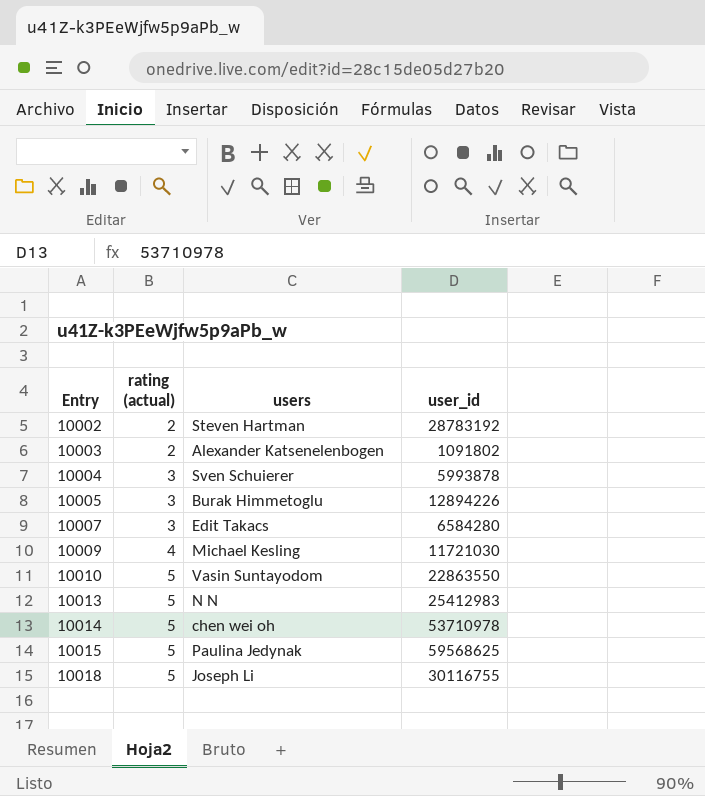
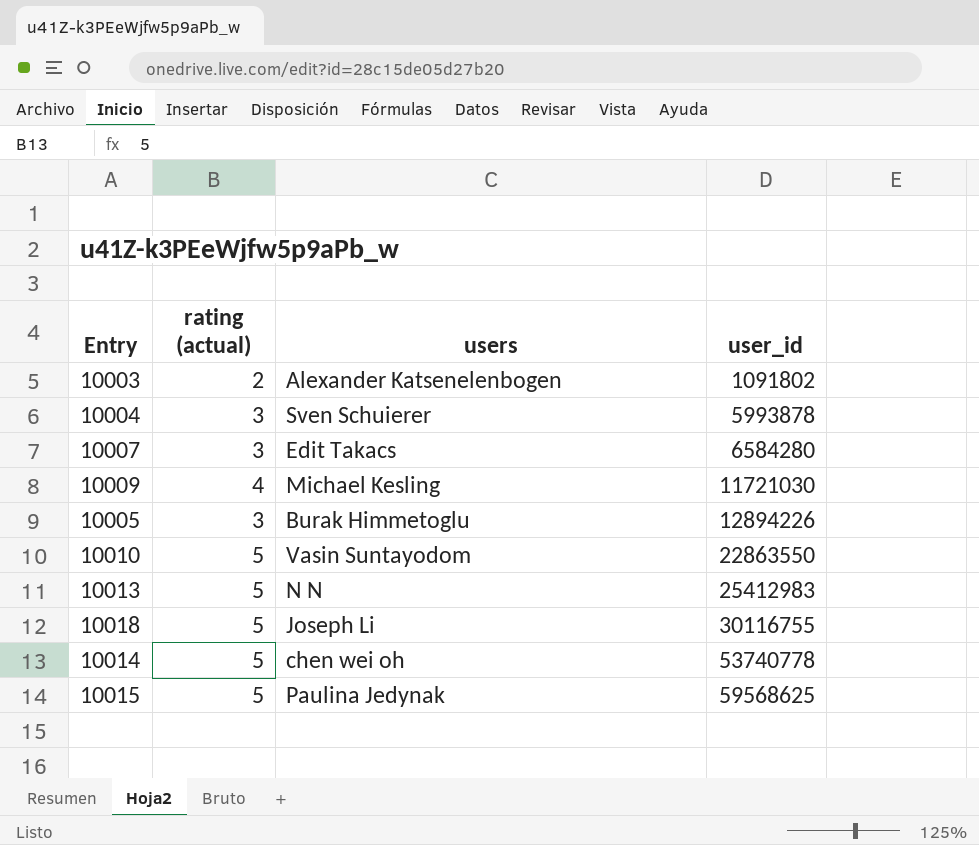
row order: Entry ascending -> user_id ascending
row 10002: 2 | Steven Hartman | 28783192 -> none
10014 | user_id: 53710978 -> 53740778

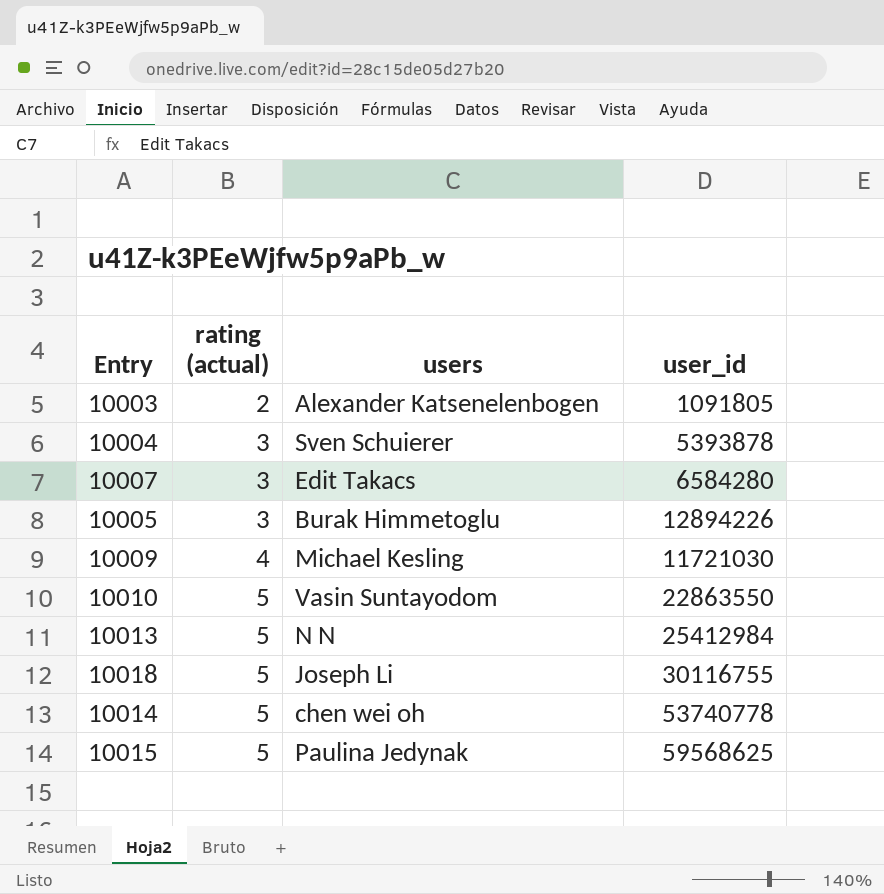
row order: user_id ascending -> rating (actual) ascending
10003 | user_id: 1091802 -> 1091805
10004 | user_id: 5993878 -> 5393878
10013 | user_id: 25412983 -> 25412984

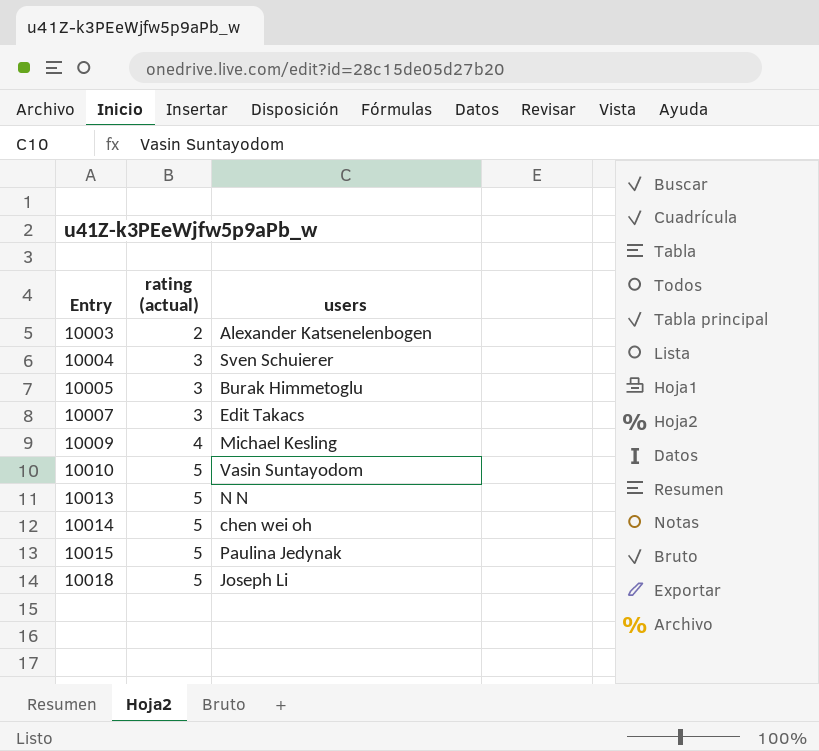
row order: rating (actual) ascending -> Entry ascending
column user_id | position: 4 -> none

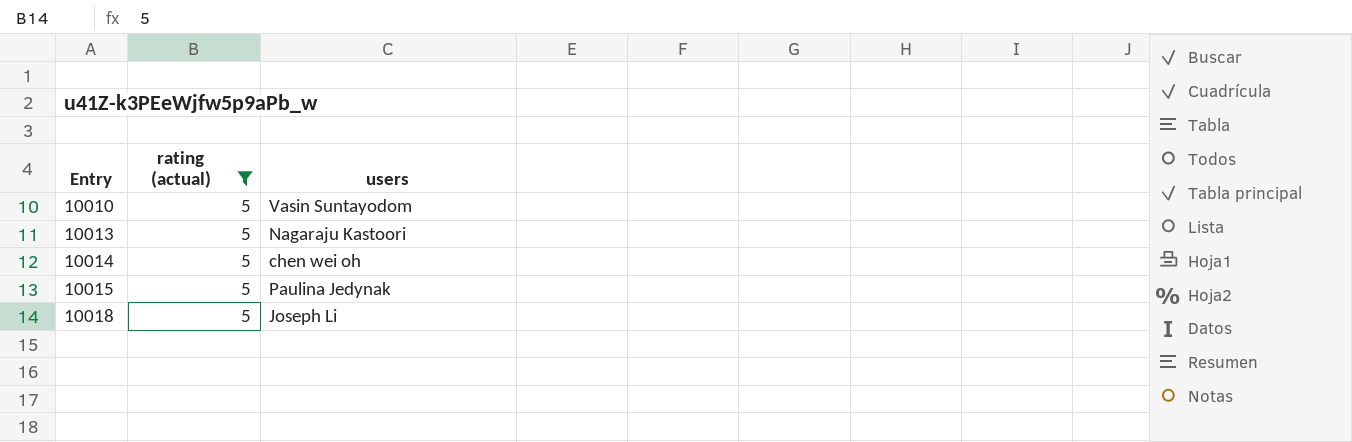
filter: none -> rating (actual) = 5
10013 | users: N N -> Nagaraju Kastoori

